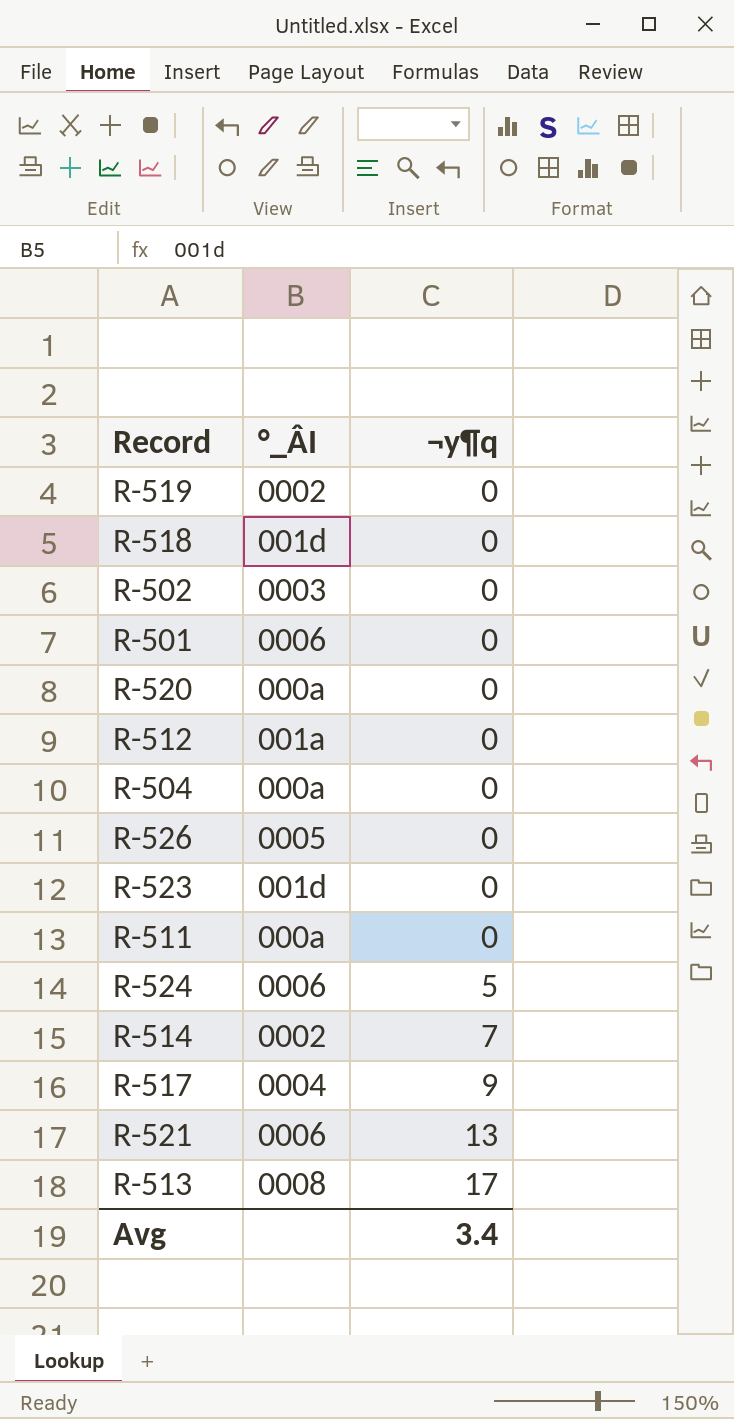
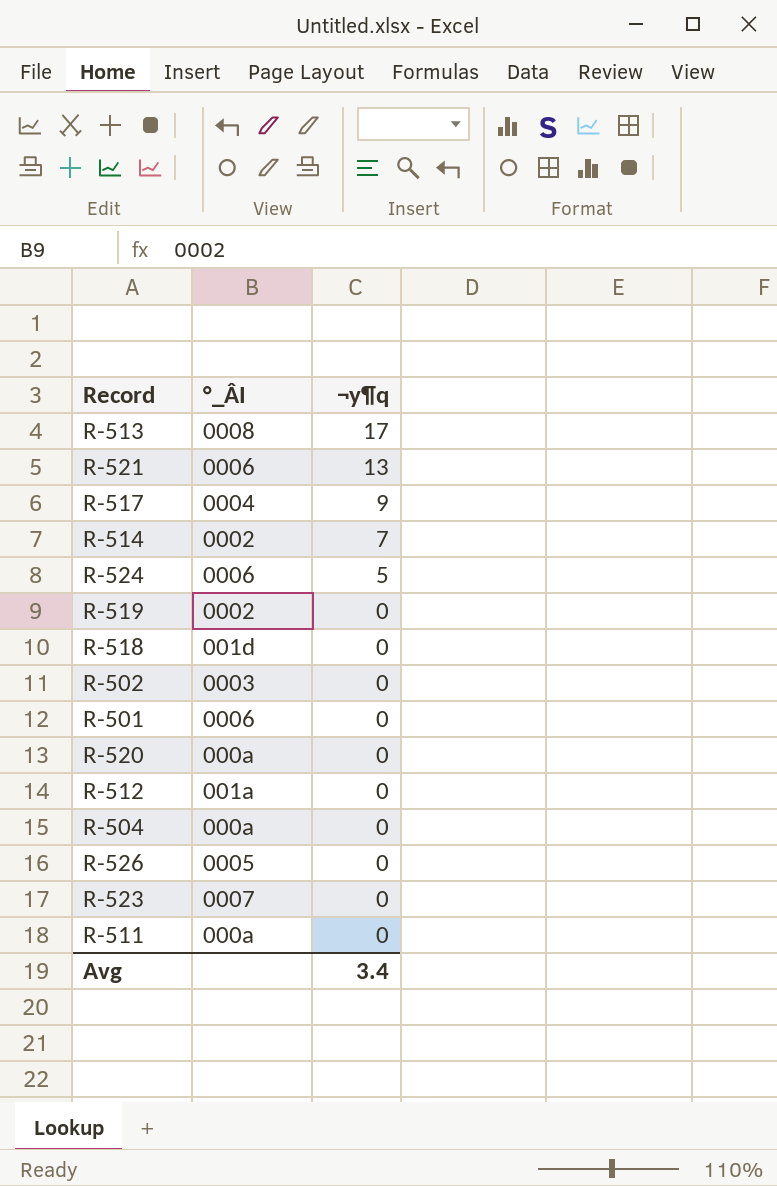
row order: ¬y¶q ascending -> ¬y¶q descending
R-523 | °_ÂI: 001d -> 0007

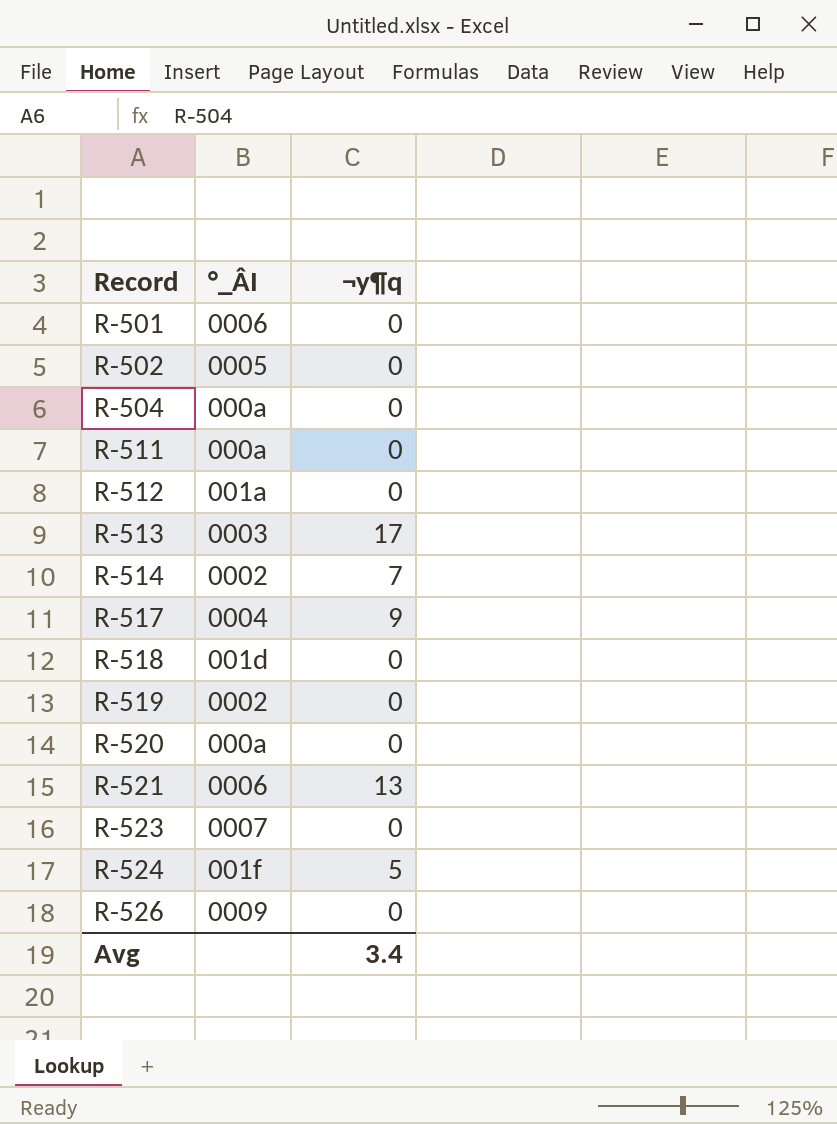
row order: ¬y¶q descending -> Record ascending
R-502 | °_ÂI: 0003 -> 0005
R-513 | °_ÂI: 0008 -> 0003
R-524 | °_ÂI: 0006 -> 001f
R-526 | °_ÂI: 0005 -> 0009

